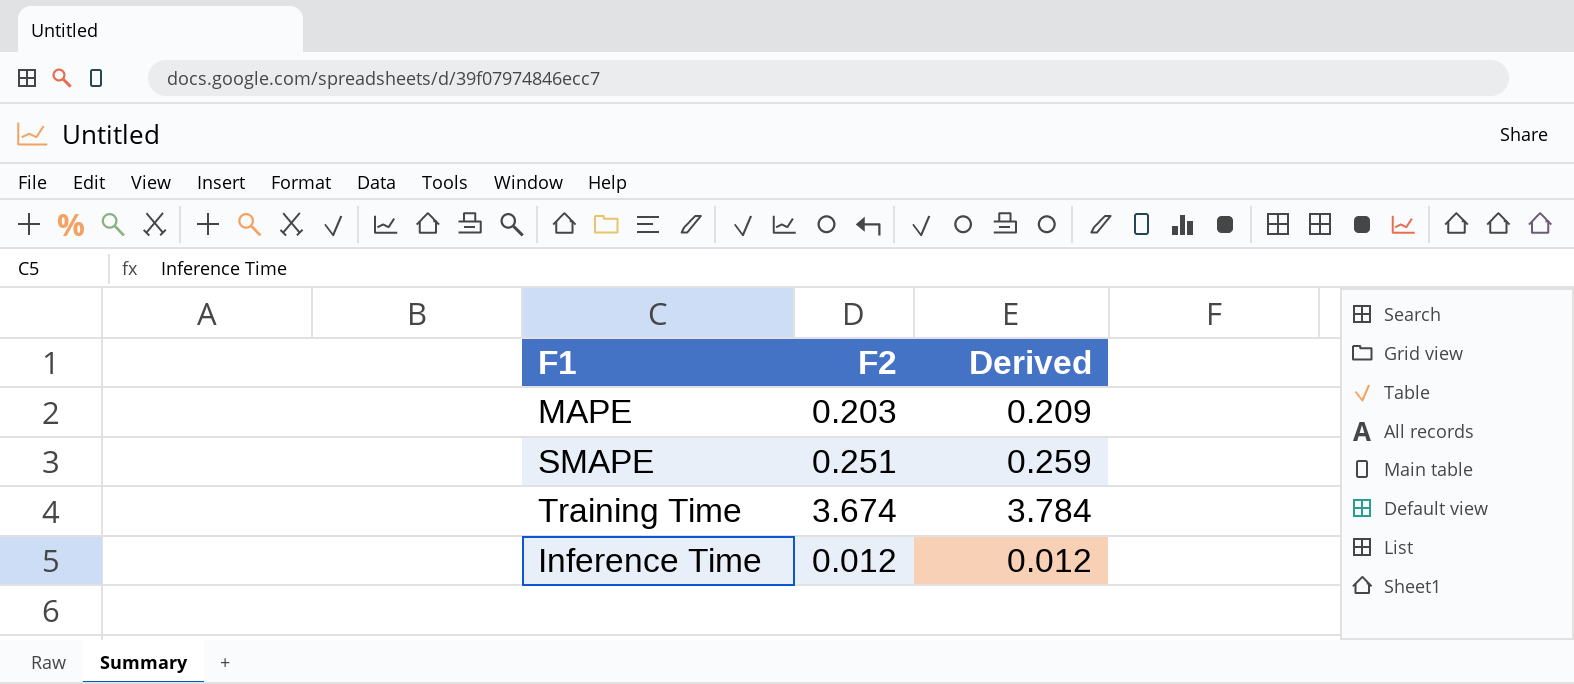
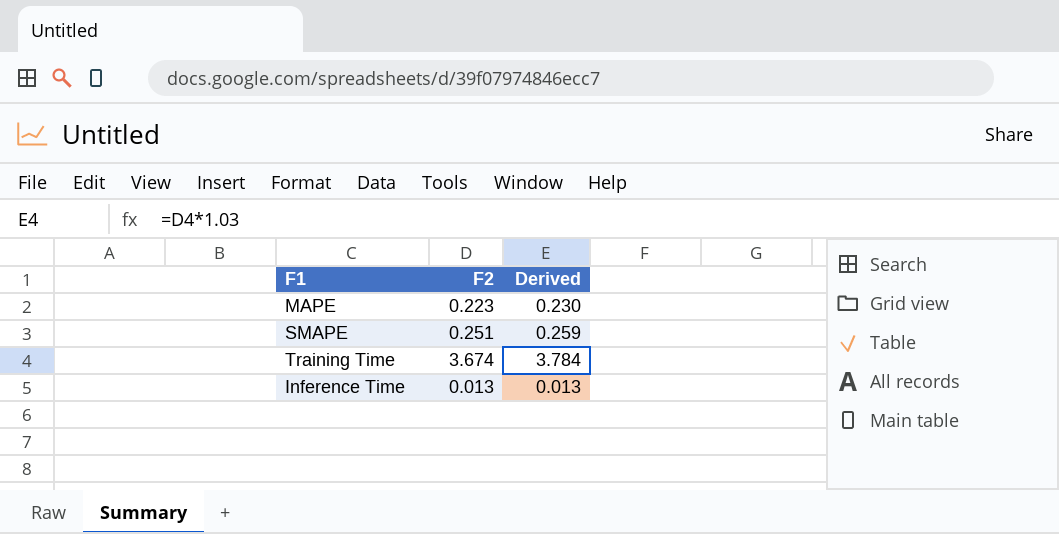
MAPE | F2: 0.203 -> 0.223
MAPE | Derived: 0.209 -> 0.230
Inference Time | F2: 0.012 -> 0.013
Inference Time | Derived: 0.012 -> 0.013

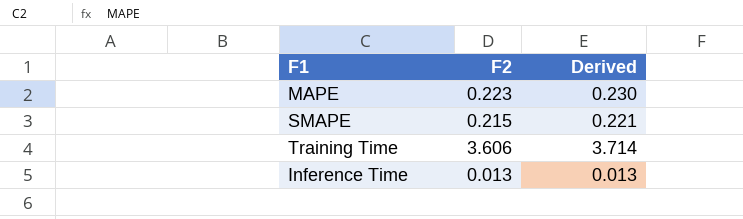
SMAPE | F2: 0.251 -> 0.215
SMAPE | Derived: 0.259 -> 0.221
Training Time | F2: 3.674 -> 3.606
Training Time | Derived: 3.784 -> 3.714

